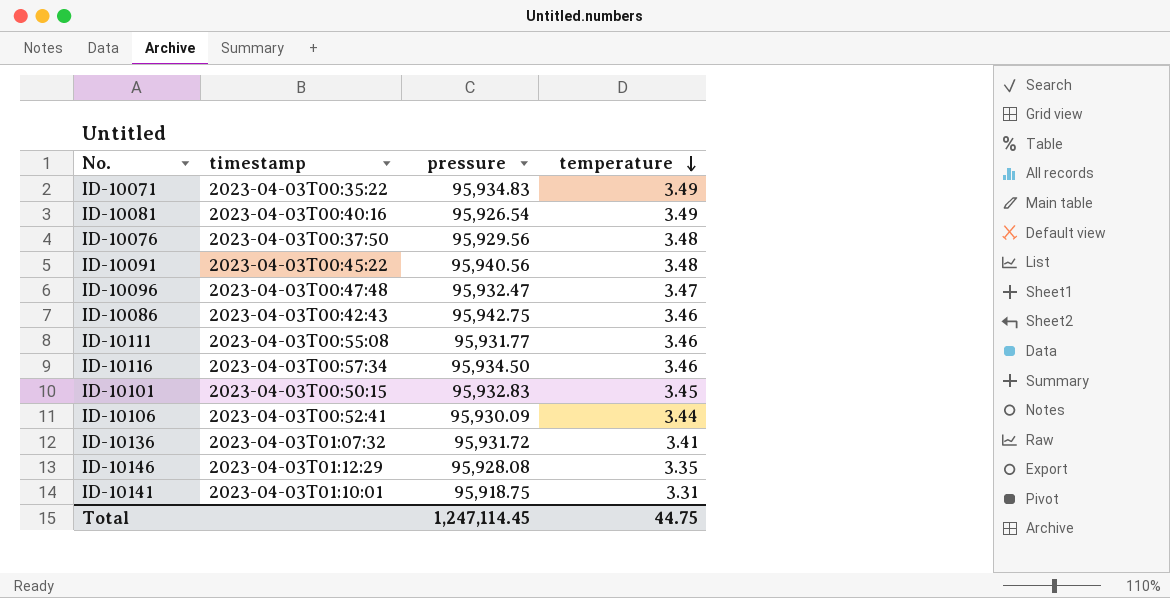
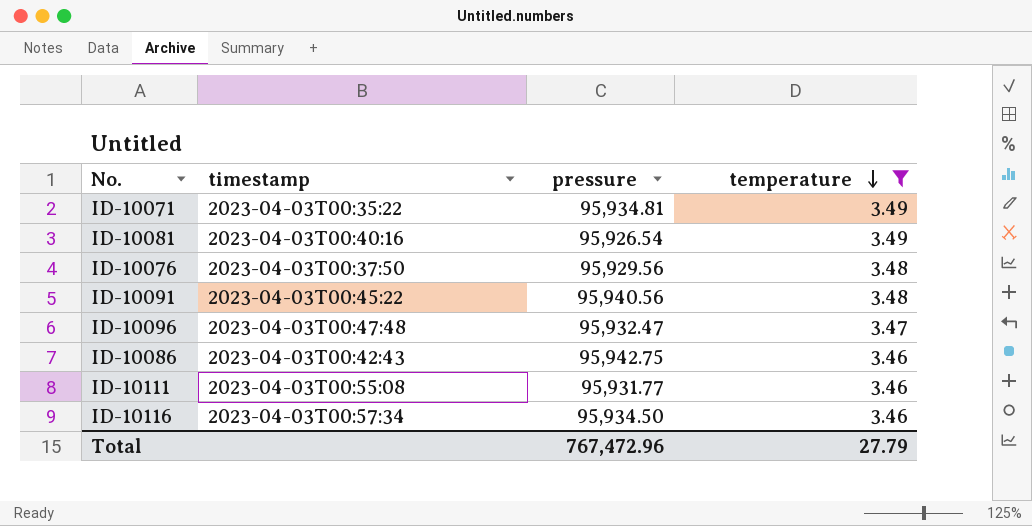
filter: none -> temperature >= 3.46
ID-10071 | pressure: 95,934.83 -> 95,934.81
Total | pressure: 1,247,114.45 -> 767,472.96
Total | temperature: 44.75 -> 27.79

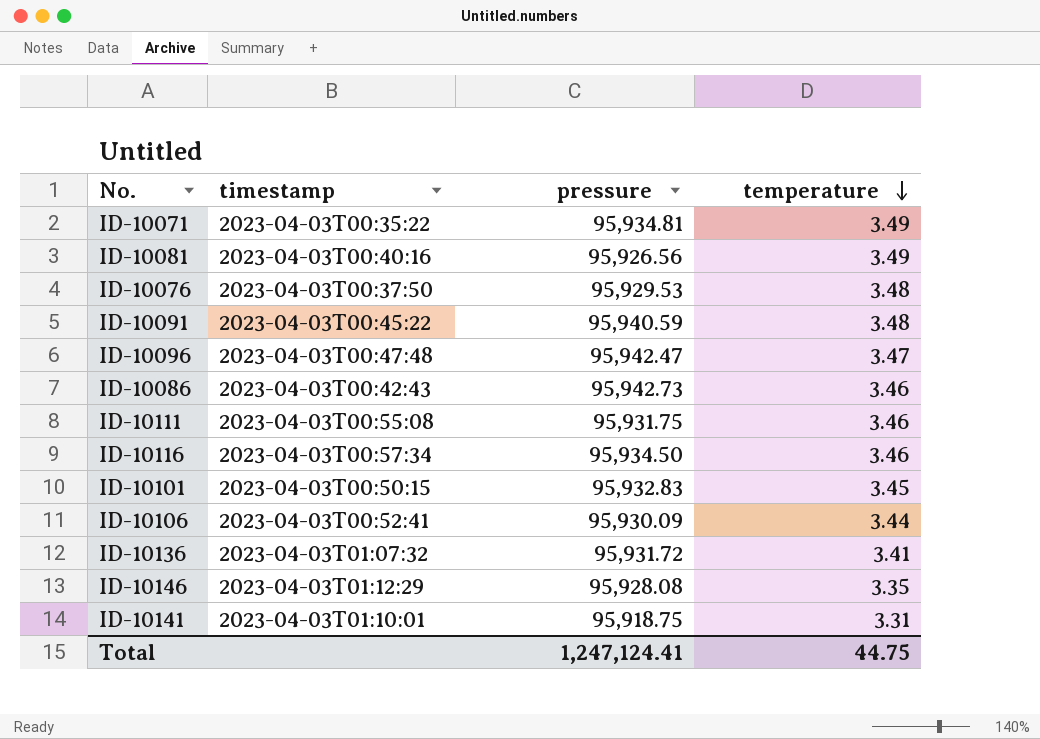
filter: temperature >= 3.46 -> none
ID-10081 | pressure: 95,926.54 -> 95,926.56
ID-10076 | pressure: 95,929.56 -> 95,929.53
ID-10091 | pressure: 95,940.56 -> 95,940.59
ID-10096 | pressure: 95,932.47 -> 95,942.47
ID-10086 | pressure: 95,942.75 -> 95,942.73
ID-10111 | pressure: 95,931.77 -> 95,931.75
Total | pressure: 767,472.96 -> 1,247,124.41
Total | temperature: 27.79 -> 44.75

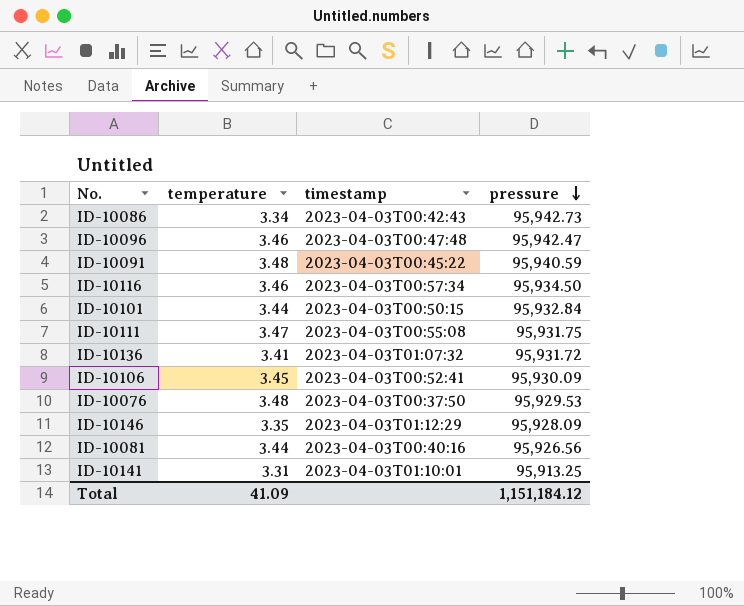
row order: temperature descending -> pressure descending
column temperature | position: 4 -> 2
row ID-10071: 2023-04-03T00:35:22 | 95,934.81 | 3.49 -> none
ID-10086 | temperature: 3.46 -> 3.34
ID-10096 | temperature: 3.47 -> 3.46
ID-10101 | temperature: 3.45 -> 3.44
ID-10101 | pressure: 95,932.83 -> 95,932.84
ID-10111 | temperature: 3.46 -> 3.47
ID-10106 | temperature: 3.44 -> 3.45
ID-10146 | pressure: 95,928.08 -> 95,928.09
ID-10081 | temperature: 3.49 -> 3.44
ID-10141 | pressure: 95,918.75 -> 95,913.25
Total | temperature: 44.75 -> 41.09
Total | pressure: 1,247,124.41 -> 1,151,184.12

